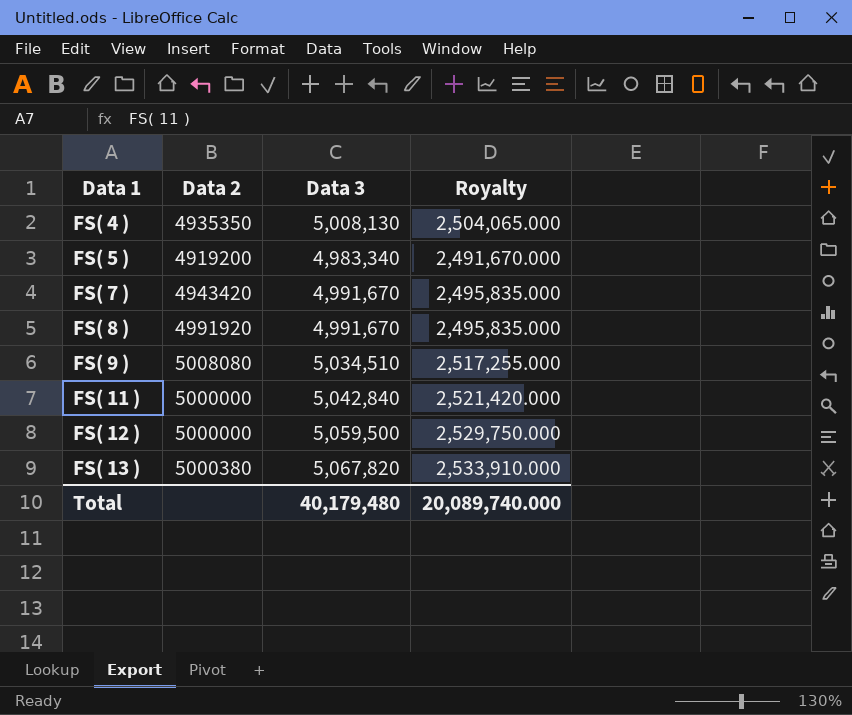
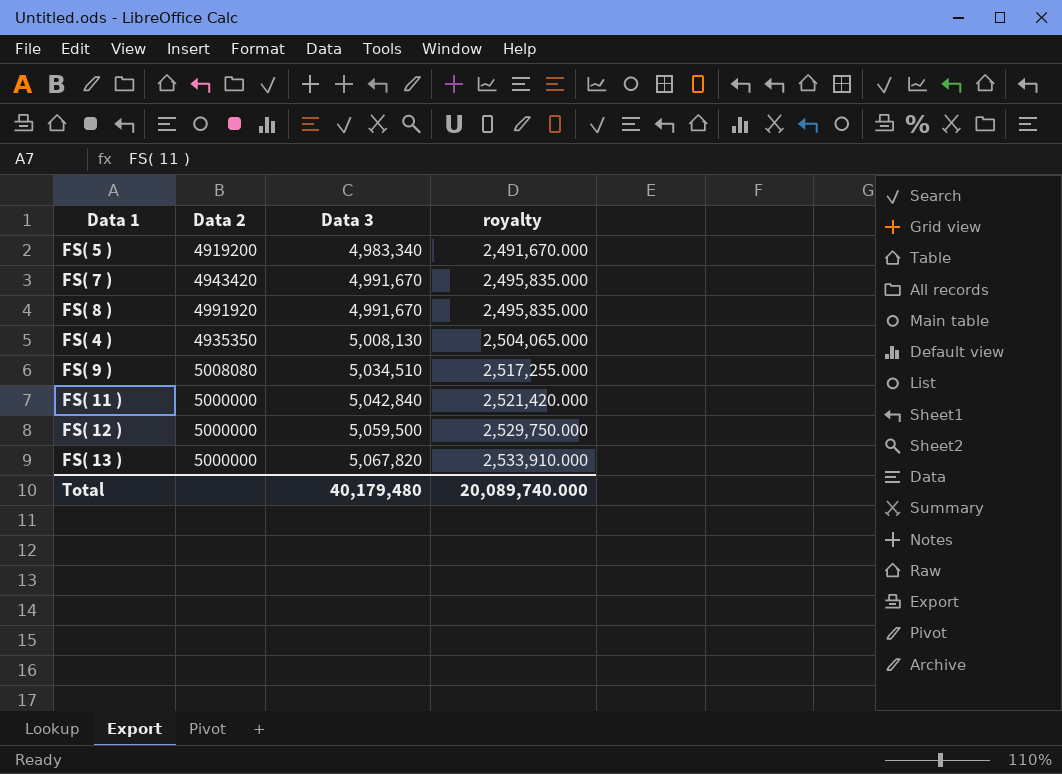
row order: Data 1 ascending -> Data 3 ascending
column name: Royalty -> royalty
FS( 13 ) | Data 2: 5000380 -> 5000000

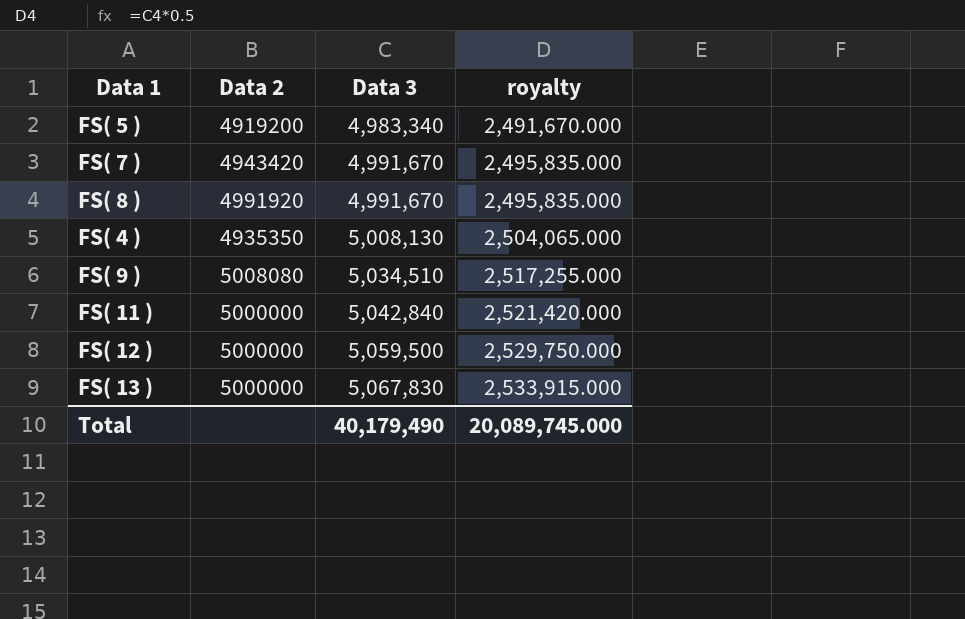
FS( 13 ) | Data 3: 5,067,820 -> 5,067,830
FS( 13 ) | royalty: 2,533,910.000 -> 2,533,915.000
Total | Data 3: 40,179,480 -> 40,179,490
Total | royalty: 20,089,740.000 -> 20,089,745.000

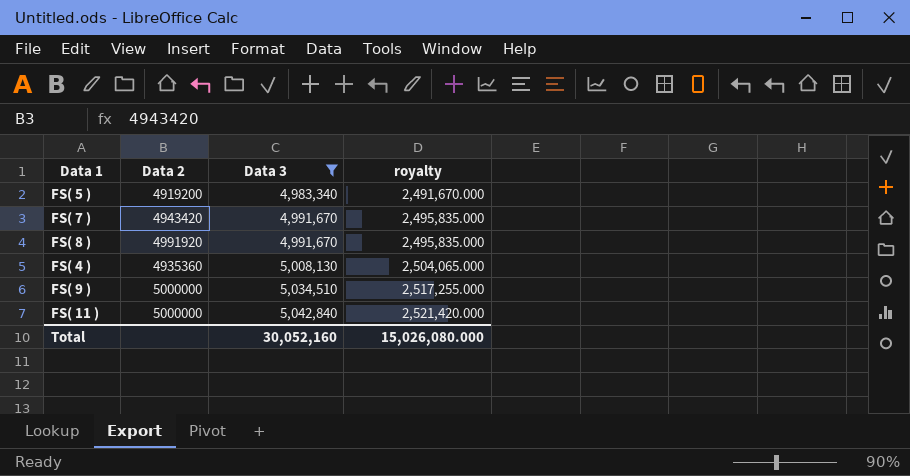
filter: none -> Data 3 <= 5,042,840
FS( 4 ) | Data 2: 4935350 -> 4935360
FS( 9 ) | Data 2: 5008080 -> 5000000
Total | Data 3: 40,179,490 -> 30,052,160
Total | royalty: 20,089,745.000 -> 15,026,080.000

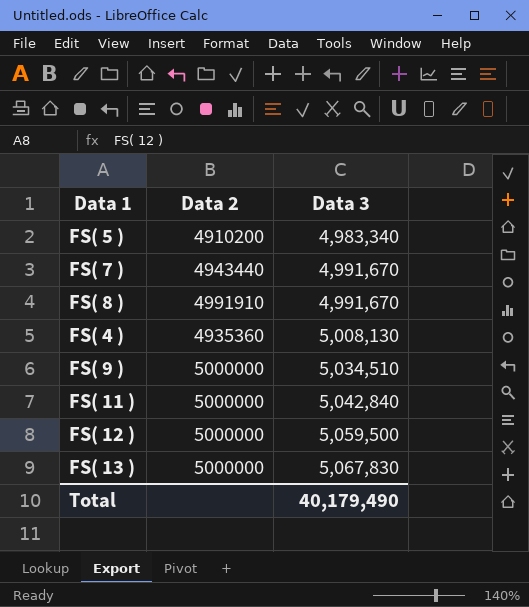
filter: Data 3 <= 5,042,840 -> none
column royalty | formula: [Data 3] * 0.5 -> none
FS( 5 ) | Data 2: 4919200 -> 4910200
FS( 7 ) | Data 2: 4943420 -> 4943440
FS( 8 ) | Data 2: 4991920 -> 4991910
Total | Data 3: 30,052,160 -> 40,179,490

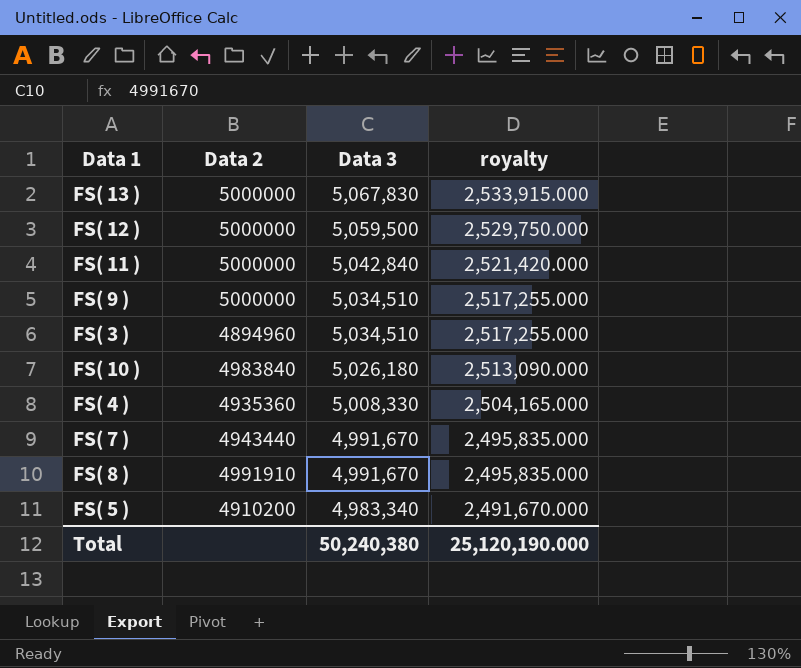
row order: Data 3 ascending -> Data 3 descending
column royalty | formula: none -> [Data 3] * 0.5
row FS( 3 ): none -> 4894960 | 5,034,510 | 2,517,255.000
row FS( 10 ): none -> 4983840 | 5,026,180 | 2,513,090.000
FS( 4 ) | Data 3: 5,008,130 -> 5,008,330
Total | Data 3: 40,179,490 -> 50,240,380

